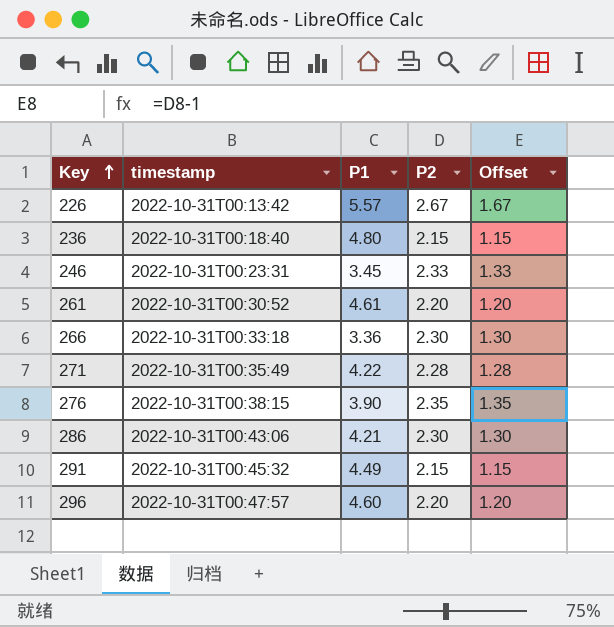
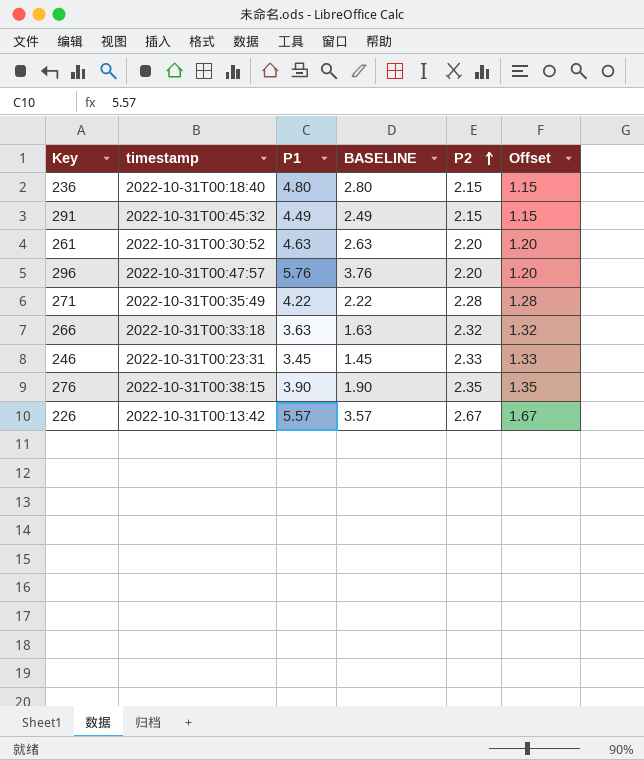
row order: Key ascending -> P2 ascending
column BASELINE | formula: none -> [P1] - 2
row 286: 2022-10-31T00:43:06 | 4.21 | 2.30 | 1.30 -> none
261 | P1: 4.61 -> 4.63
296 | P1: 4.60 -> 5.76
266 | P1: 3.36 -> 3.63
266 | P2: 2.30 -> 2.32
266 | Offset: 1.30 -> 1.32

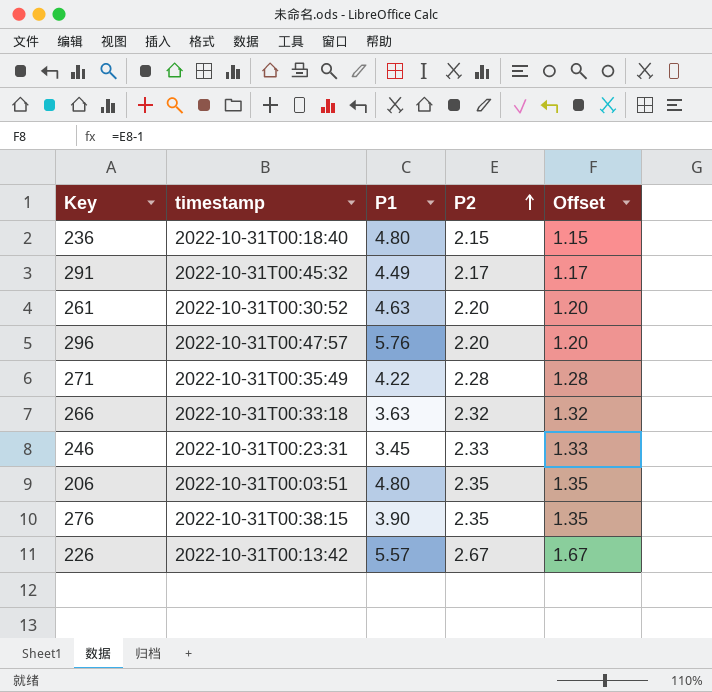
column BASELINE | formula: [P1] - 2 -> none
291 | P2: 2.15 -> 2.17
291 | Offset: 1.15 -> 1.17
row 206: none -> 2022-10-31T00:03:51 | 4.80 | 2.35 | 1.35

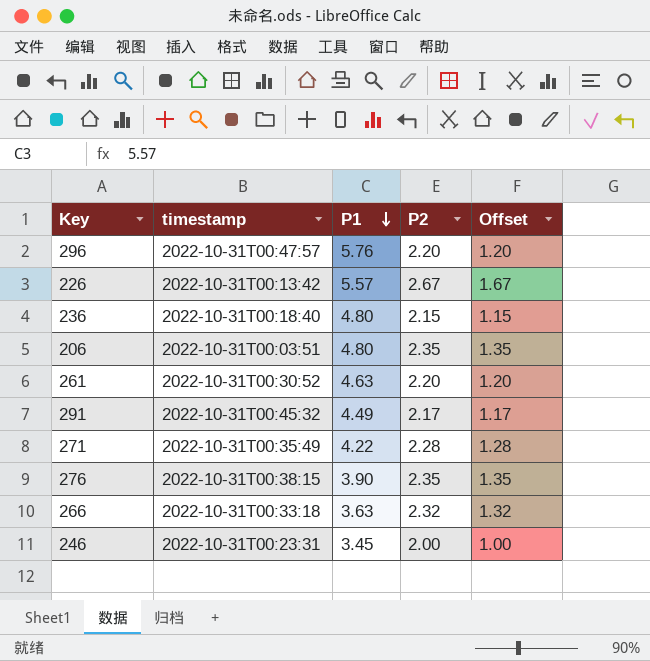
row order: P2 ascending -> P1 descending
246 | P2: 2.33 -> 2.00
246 | Offset: 1.33 -> 1.00

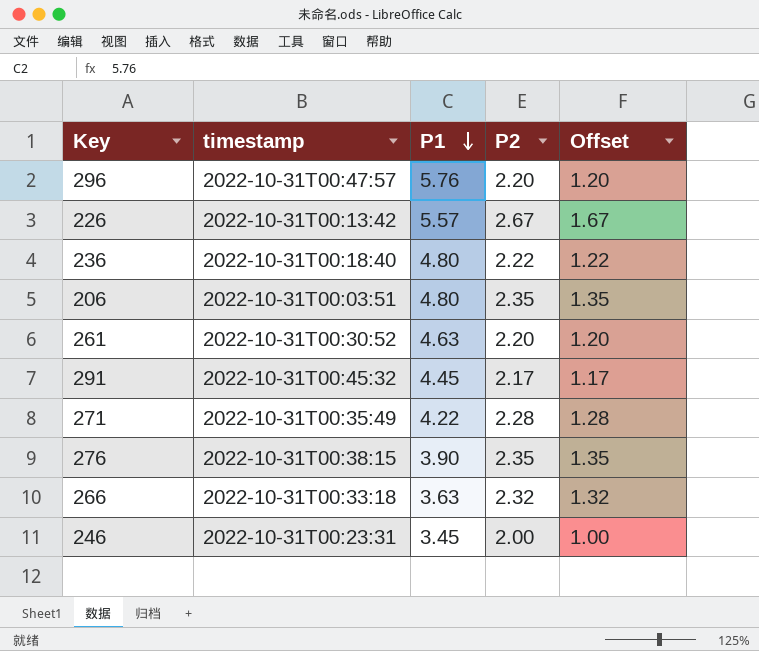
236 | P2: 2.15 -> 2.22
236 | Offset: 1.15 -> 1.22
291 | P1: 4.49 -> 4.45

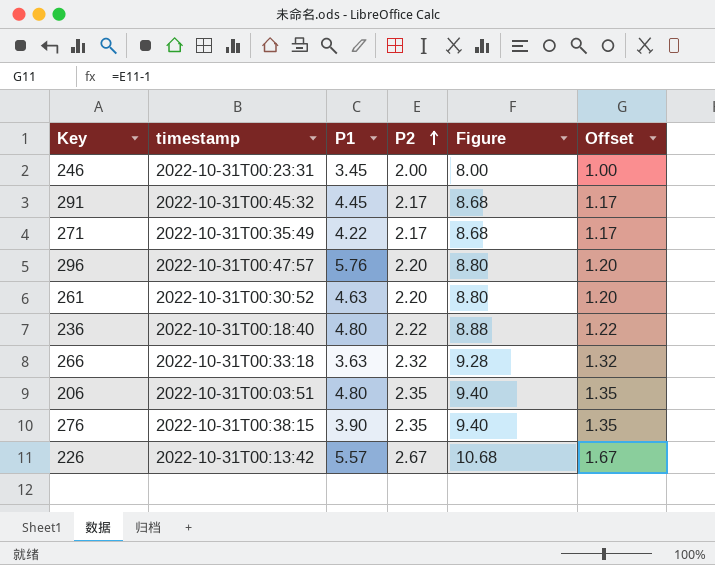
row order: P1 descending -> P2 ascending
column Figure | formula: none -> [P2] * 4
271 | P2: 2.28 -> 2.17
271 | Offset: 1.28 -> 1.17

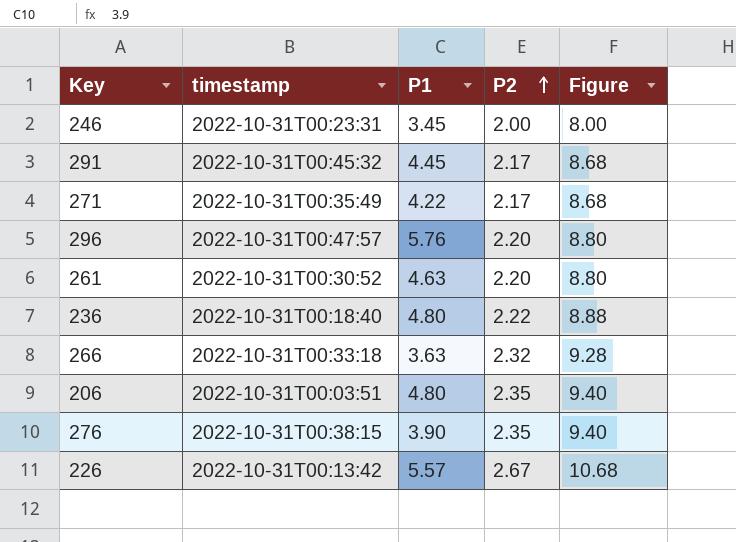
column Offset | formula: [P2] - 1 -> none

